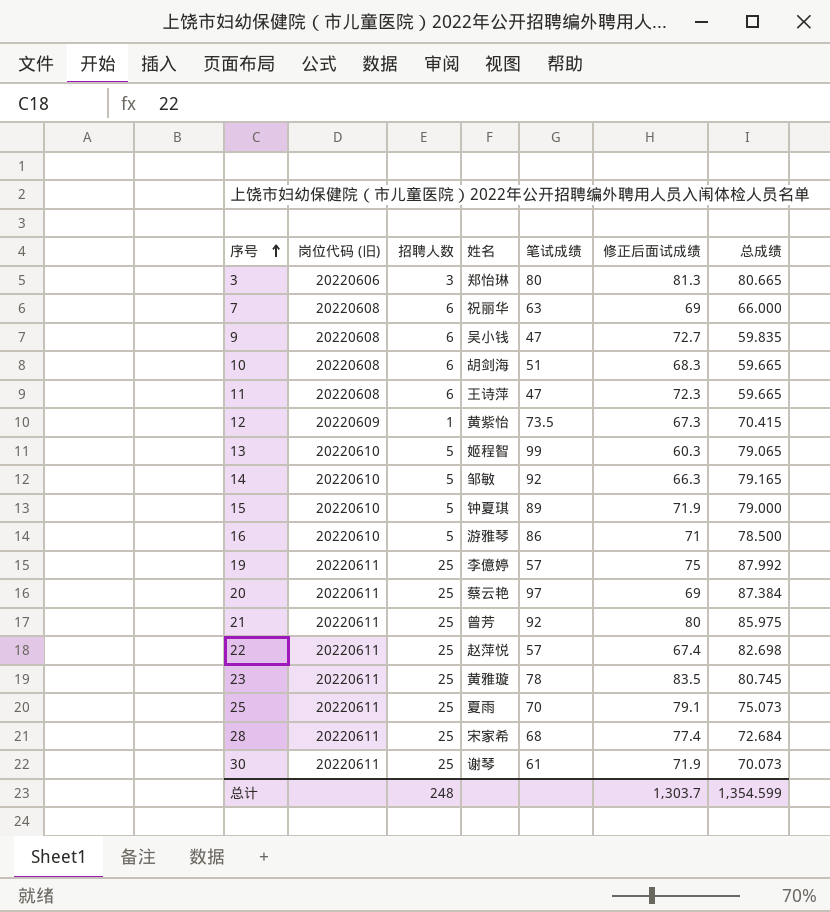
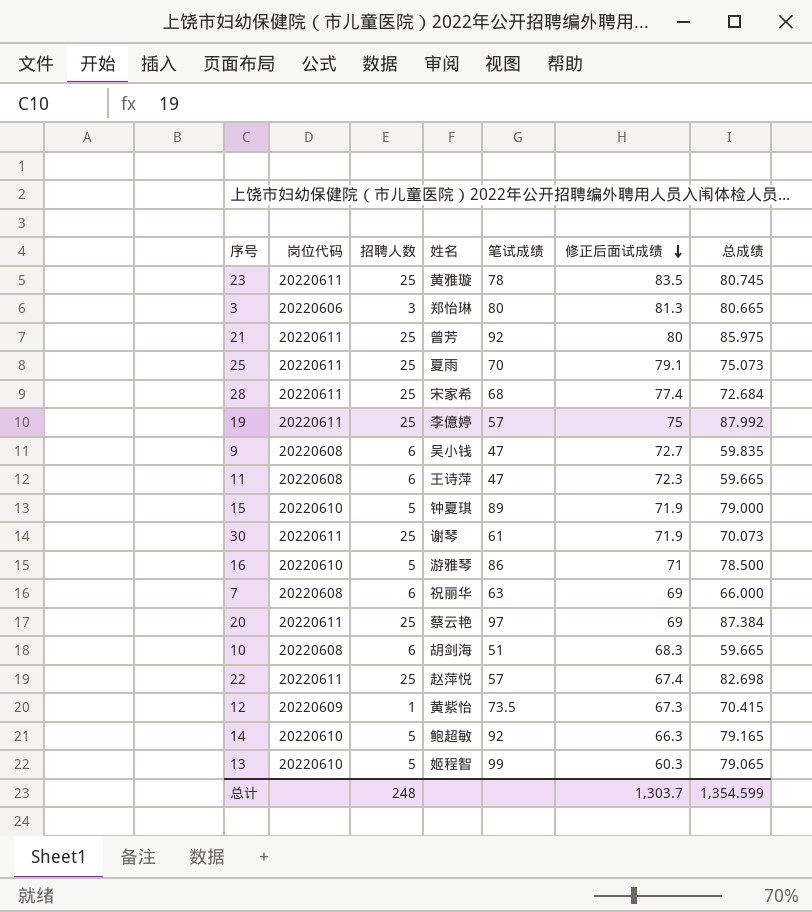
row order: 序号 ascending -> 修正后面试成绩 descending
column name: 岗位代码 (旧) -> 岗位代码
14 | 姓名: 邹敏 -> 鲍超敏

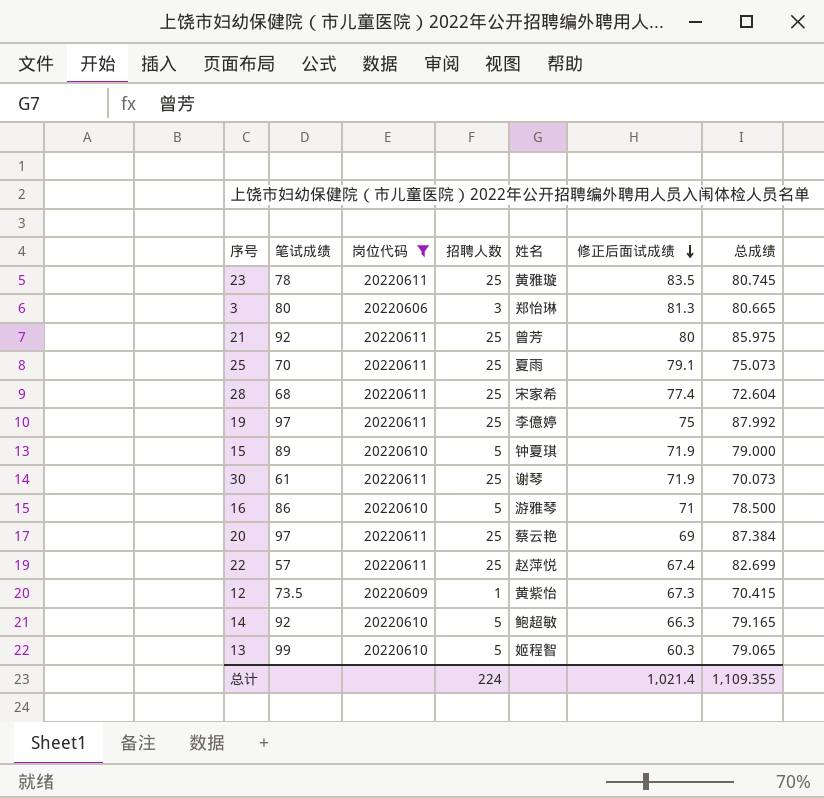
filter: none -> 岗位代码 != 20220608
column 笔试成绩 | position: 5 -> 2
28 | 总成绩: 72.684 -> 72.604
19 | 笔试成绩: 57 -> 97
22 | 总成绩: 82.698 -> 82.699
总计 | 招聘人数: 248 -> 224
总计 | 修正后面试成绩: 1,303.7 -> 1,021.4
总计 | 总成绩: 1,354.599 -> 1,109.355

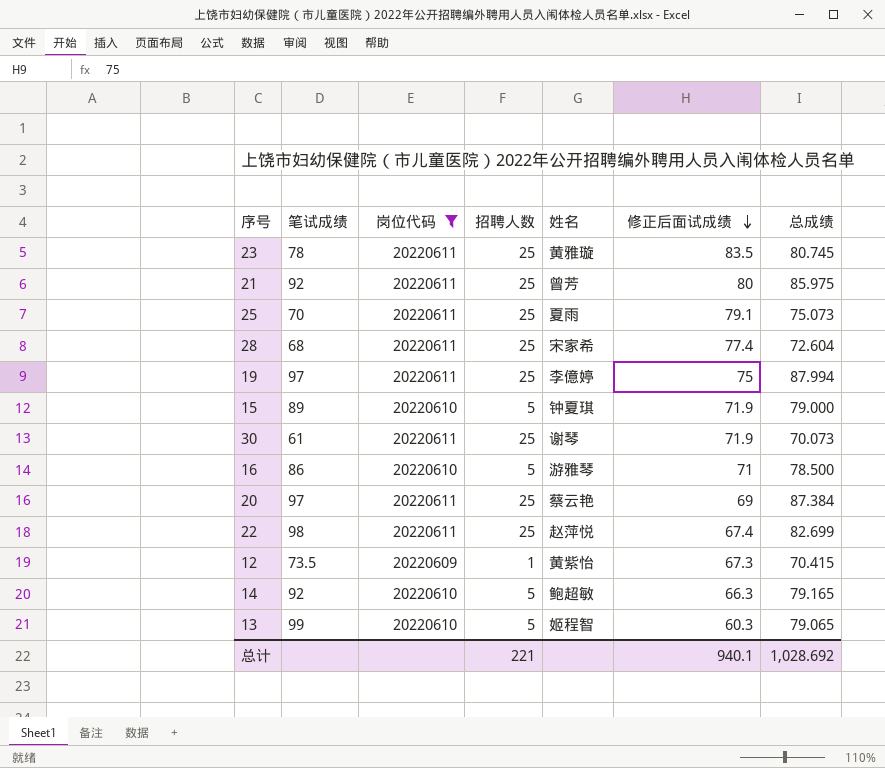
row 3: 80 | 20220606 | 3 | 郑怡琳 | 81.3 | 80.665 -> none
19 | 总成绩: 87.992 -> 87.994
22 | 笔试成绩: 57 -> 98
总计 | 招聘人数: 224 -> 221
总计 | 修正后面试成绩: 1,021.4 -> 940.1
总计 | 总成绩: 1,109.355 -> 1,028.692

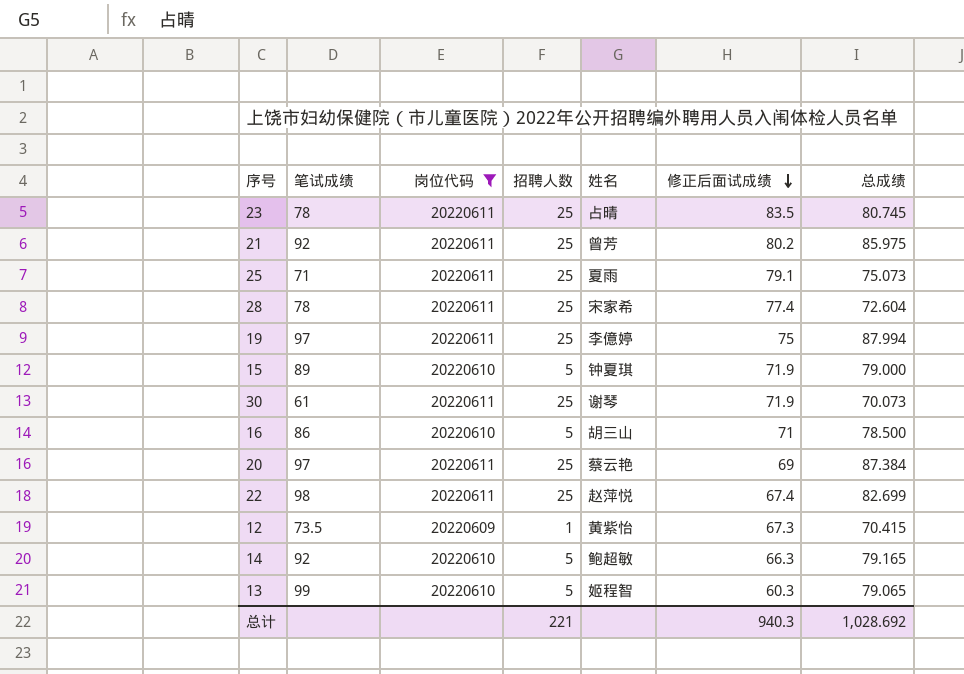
23 | 姓名: 黄雅璇 -> 占晴
21 | 修正后面试成绩: 80 -> 80.2
25 | 笔试成绩: 70 -> 71
28 | 笔试成绩: 68 -> 78
16 | 姓名: 游雅琴 -> 胡三山
总计 | 修正后面试成绩: 940.1 -> 940.3

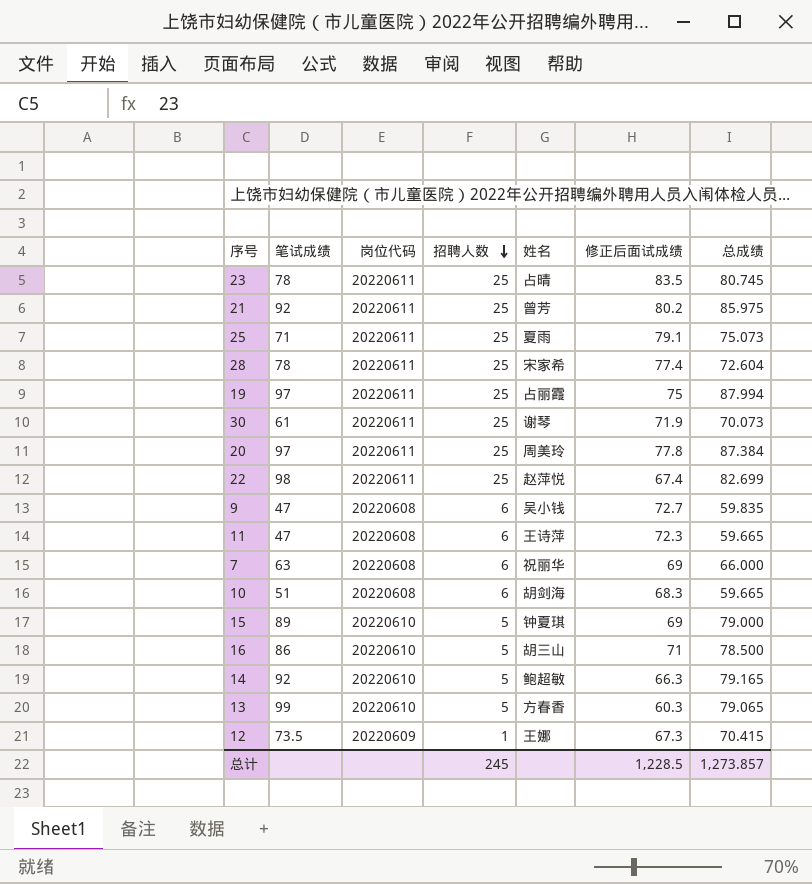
filter: 岗位代码 != 20220608 -> none
row order: 修正后面试成绩 descending -> 招聘人数 descending
19 | 姓名: 李億婷 -> 占丽霞
20 | 姓名: 蔡云艳 -> 周美玲
20 | 修正后面试成绩: 69 -> 77.8
15 | 修正后面试成绩: 71.9 -> 69
13 | 姓名: 姬程智 -> 方春香
12 | 姓名: 黄紫怡 -> 王娜
总计 | 招聘人数: 221 -> 245
总计 | 修正后面试成绩: 940.3 -> 1,228.5
总计 | 总成绩: 1,028.692 -> 1,273.857

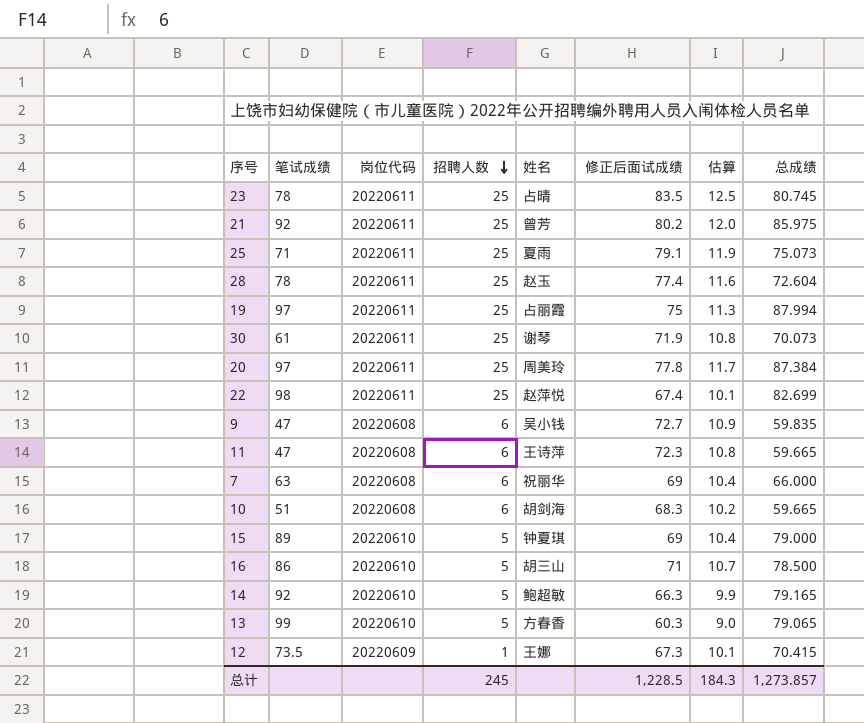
column 估算 | formula: none -> [修正后面试成绩] * 0.15
28 | 姓名: 宋家希 -> 赵玉

